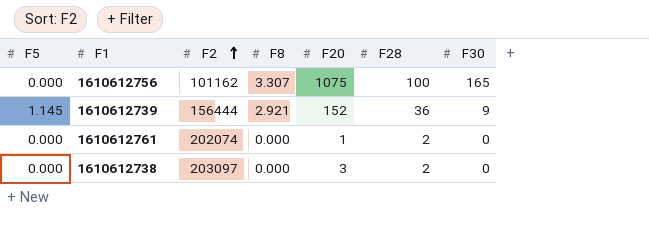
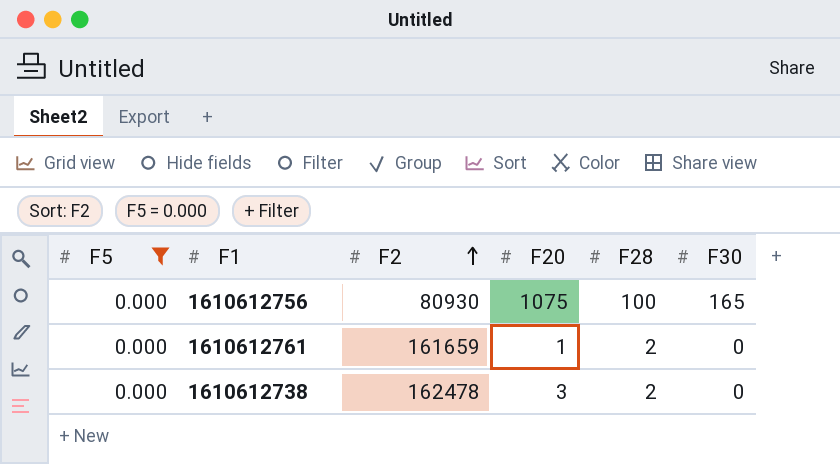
filter: none -> F5 = 0.000
column F8 | position: 4 -> none
1610612756 | F2: 101162 -> 80930
1610612761 | F2: 202074 -> 161659
1610612738 | F2: 203097 -> 162478

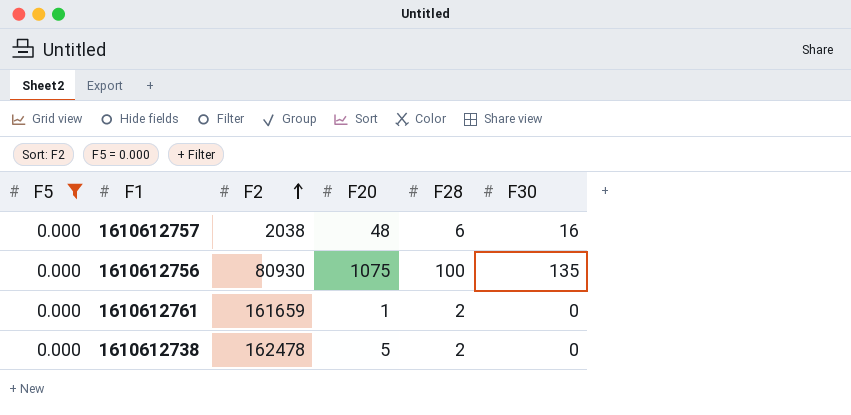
row 1610612757: none -> 0.000 | 2038 | 48 | 6 | 16
1610612756 | F30: 165 -> 135
1610612738 | F20: 3 -> 5

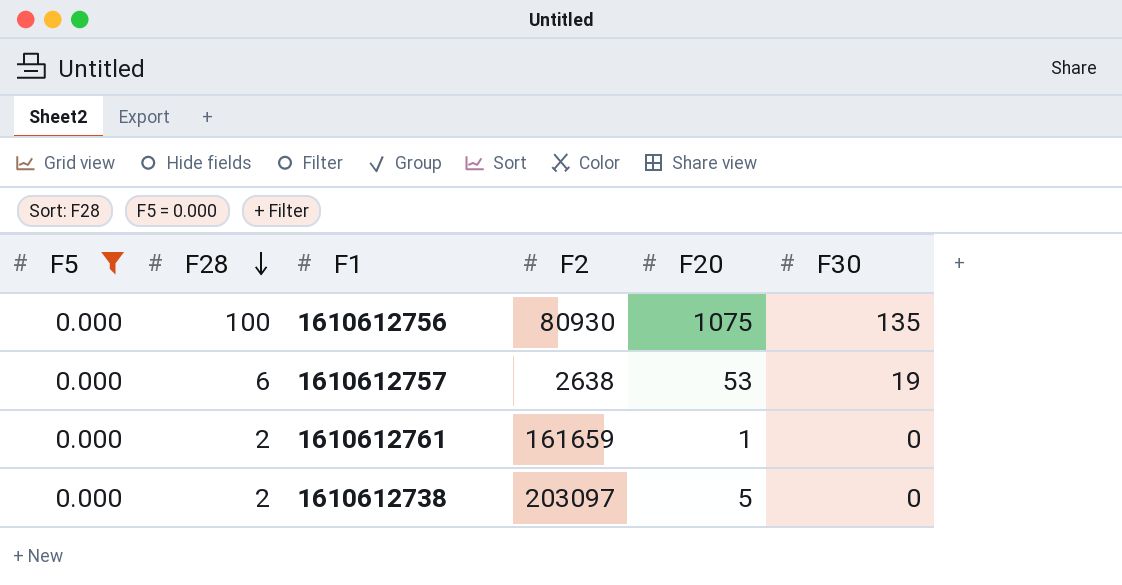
row order: F2 ascending -> F28 descending
column F28 | position: 5 -> 2
1610612757 | F2: 2038 -> 2638
1610612757 | F20: 48 -> 53
1610612757 | F30: 16 -> 19
1610612738 | F2: 162478 -> 203097

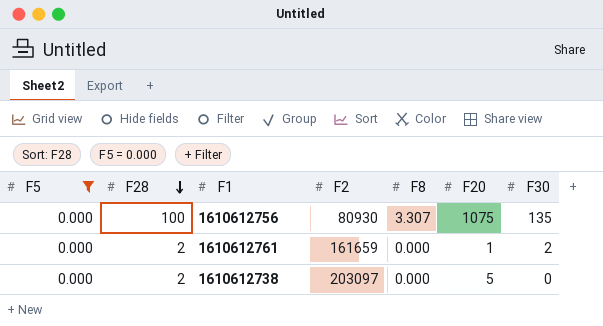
column F8 | position: none -> 5
row 1610612757: 0.000 | 6 | 2638 | 53 | 19 -> none
1610612761 | F30: 0 -> 2

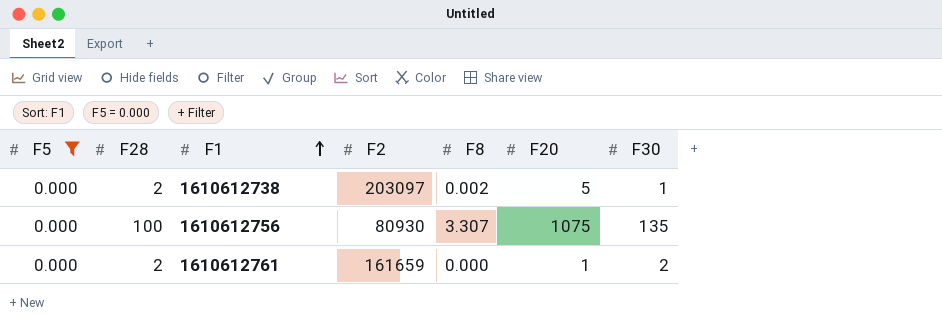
row order: F28 descending -> F1 ascending
1610612738 | F8: 0.000 -> 0.002
1610612738 | F30: 0 -> 1

